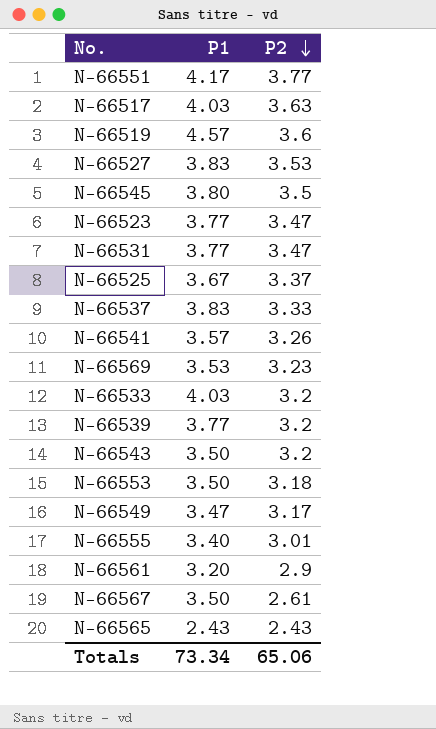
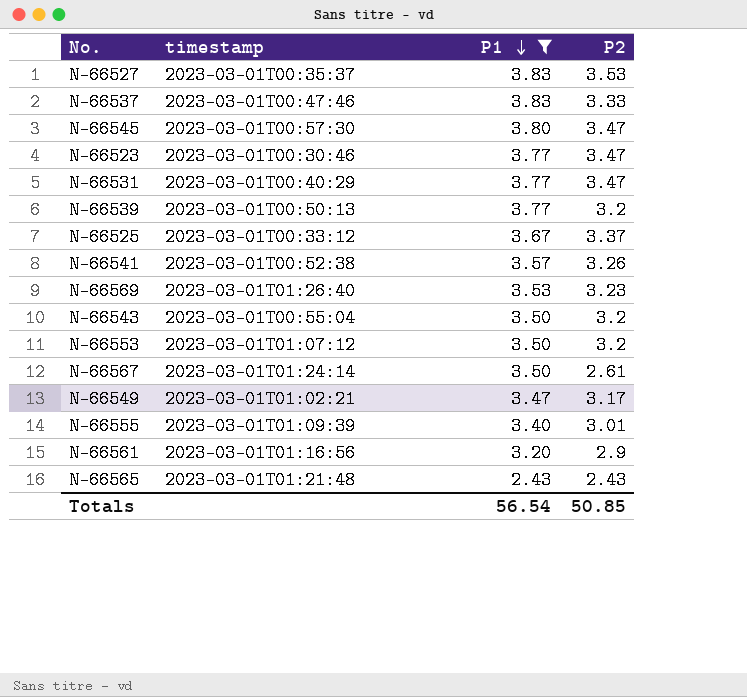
filter: none -> P1 <= 3.83
row order: P2 descending -> P1 descending
column timestamp | position: none -> 2
N-66545 | P2: 3.5 -> 3.47
N-66553 | P2: 3.18 -> 3.2
Totals | P1: 73.34 -> 56.54
Totals | P2: 65.06 -> 50.85

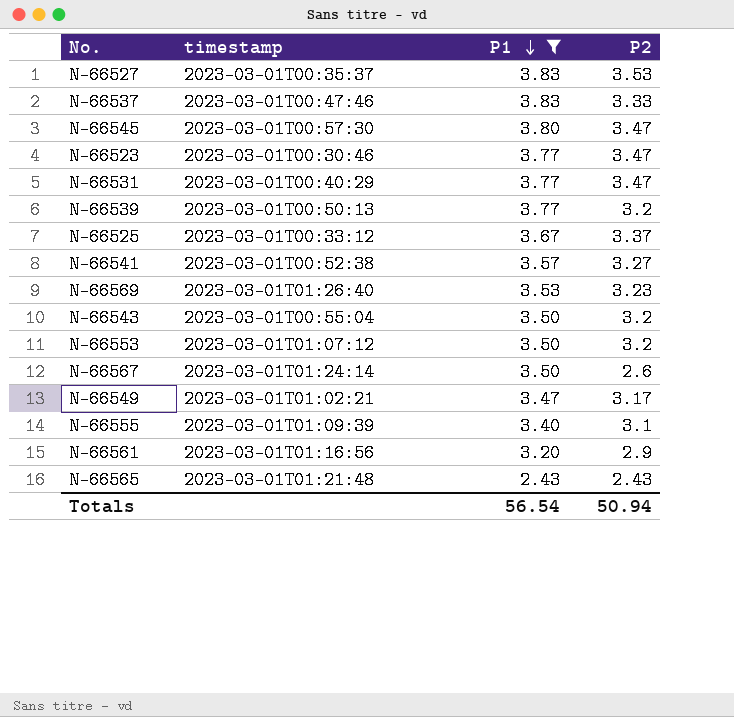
N-66541 | P2: 3.26 -> 3.27
N-66567 | P2: 2.61 -> 2.6
N-66555 | P2: 3.01 -> 3.1
Totals | P2: 50.85 -> 50.94

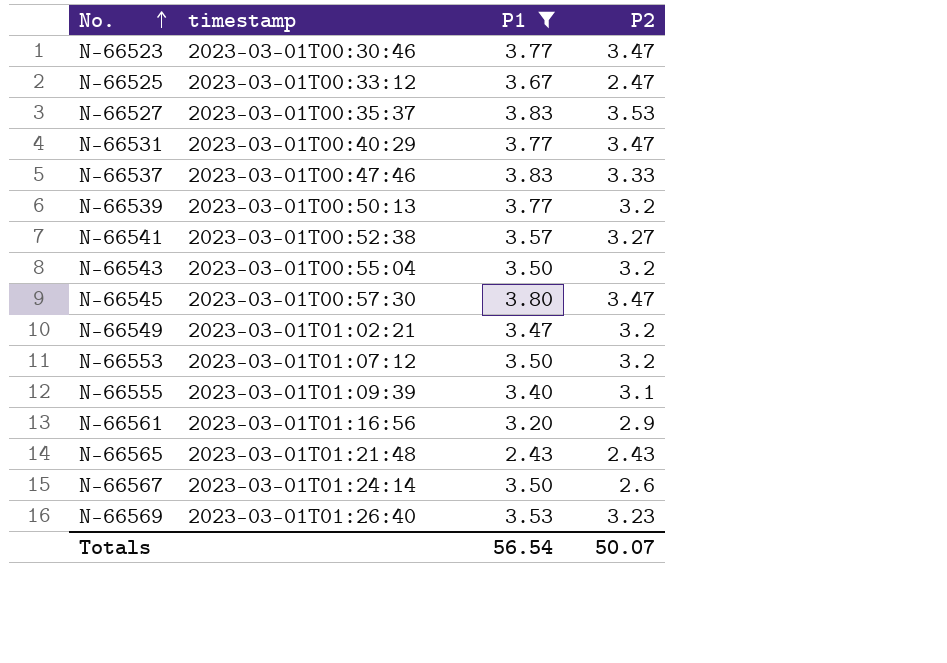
row order: P1 descending -> No. ascending
N-66525 | P2: 3.37 -> 2.47
N-66549 | P2: 3.17 -> 3.2
Totals | P2: 50.94 -> 50.07

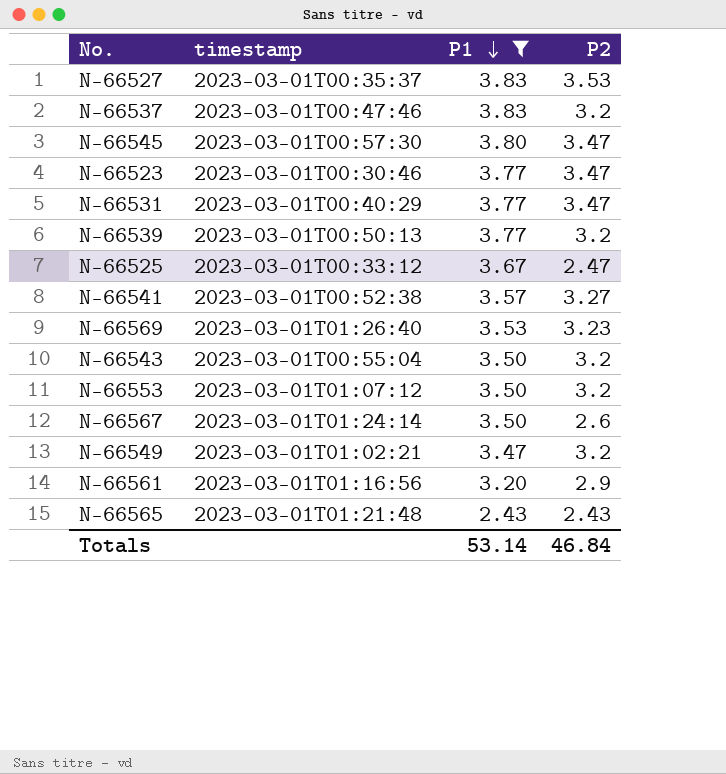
row order: No. ascending -> P1 descending
row N-66555: 2023-03-01T01:09:39 | 3.40 | 3.1 -> none
N-66537 | P2: 3.33 -> 3.2
Totals | P1: 56.54 -> 53.14
Totals | P2: 50.07 -> 46.84

